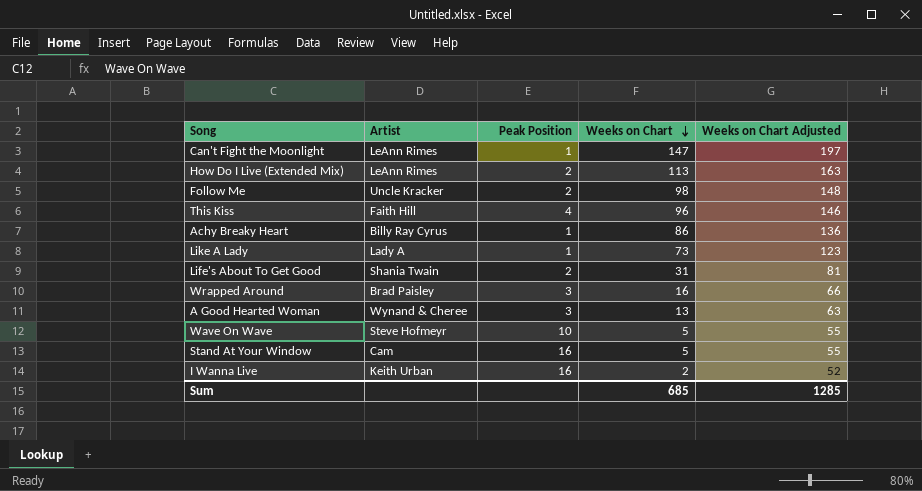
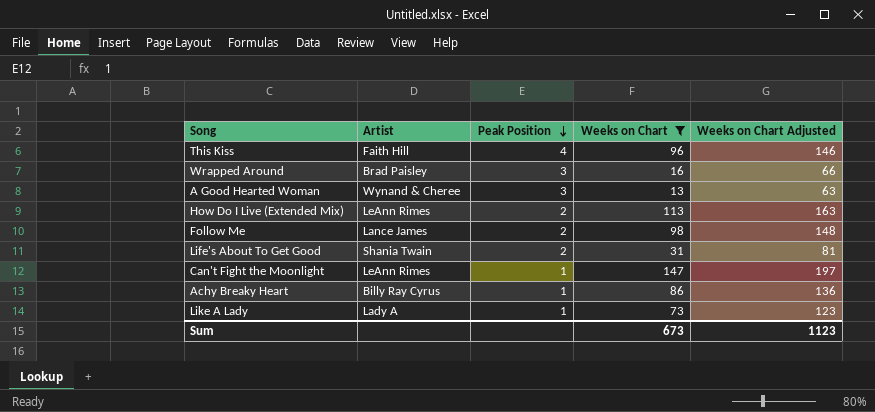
filter: none -> Weeks on Chart >= 13
row order: Weeks on Chart descending -> Peak Position descending
Follow Me | Artist: Uncle Kracker -> Lance James
Sum | Weeks on Chart: 685 -> 673
Sum | Weeks on Chart Adjusted: 1285 -> 1123

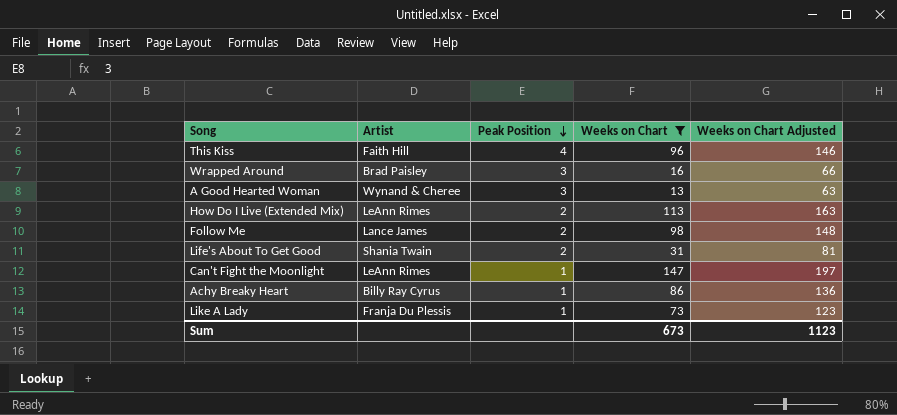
Like A Lady | Artist: Lady A -> Franja Du Plessis

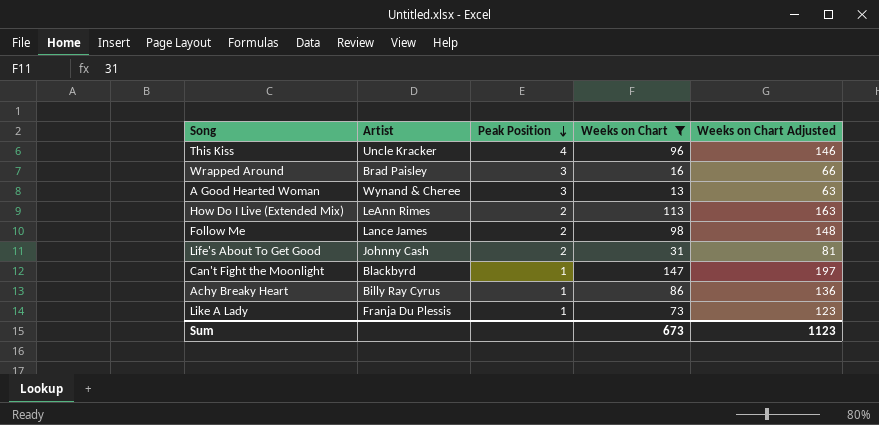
This Kiss | Artist: Faith Hill -> Uncle Kracker
Life's About To Get Good | Artist: Shania Twain -> Johnny Cash
Can't Fight the Moonlight | Artist: LeAnn Rimes -> Blackbyrd

